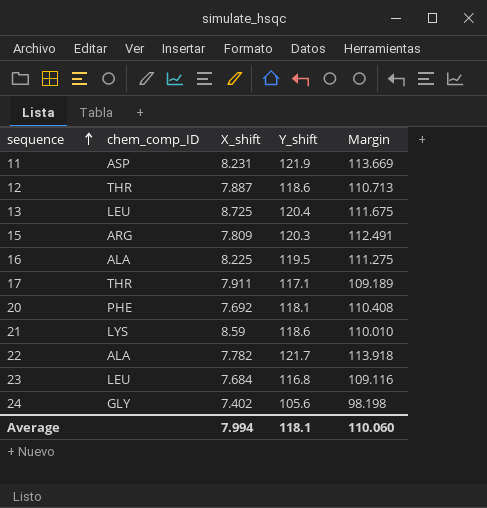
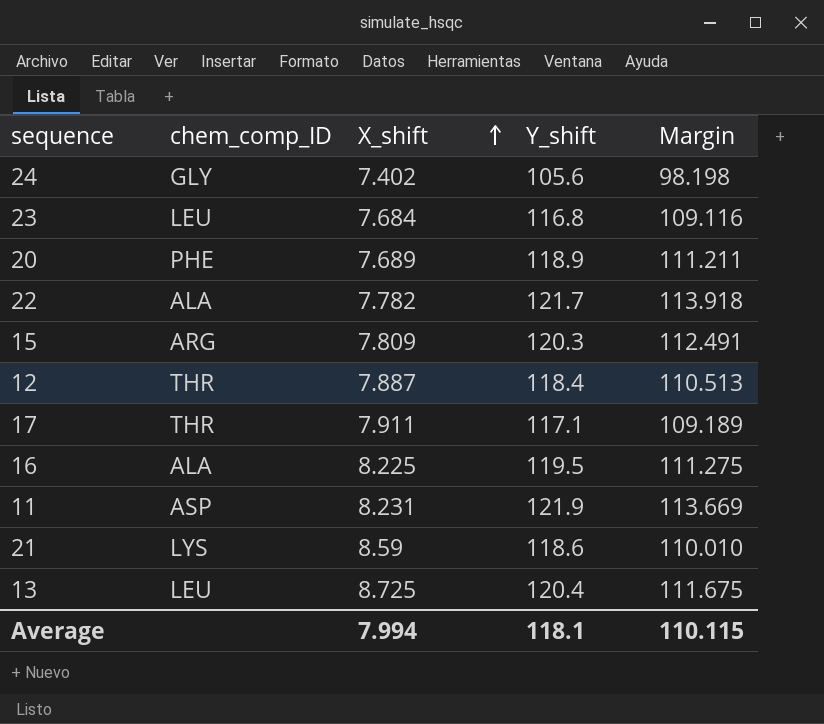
row order: sequence ascending -> X_shift ascending
20 | X_shift: 7.692 -> 7.689
20 | Y_shift: 118.1 -> 118.9
20 | Margin: 110.408 -> 111.211
12 | Y_shift: 118.6 -> 118.4
12 | Margin: 110.713 -> 110.513
Average | Margin: 110.060 -> 110.115

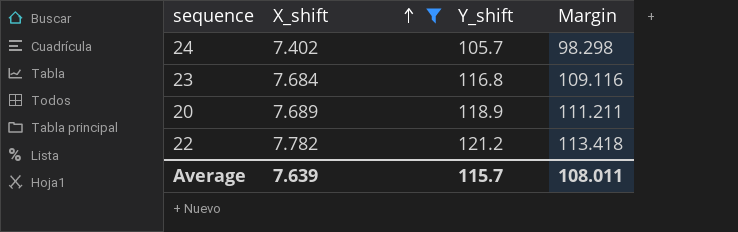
filter: none -> X_shift <= 7.782
column chem_comp_ID | position: 2 -> none
24 | Y_shift: 105.6 -> 105.7
24 | Margin: 98.198 -> 98.298
22 | Y_shift: 121.7 -> 121.2
22 | Margin: 113.918 -> 113.418
Average | X_shift: 7.994 -> 7.639
Average | Y_shift: 118.1 -> 115.7
Average | Margin: 110.115 -> 108.011

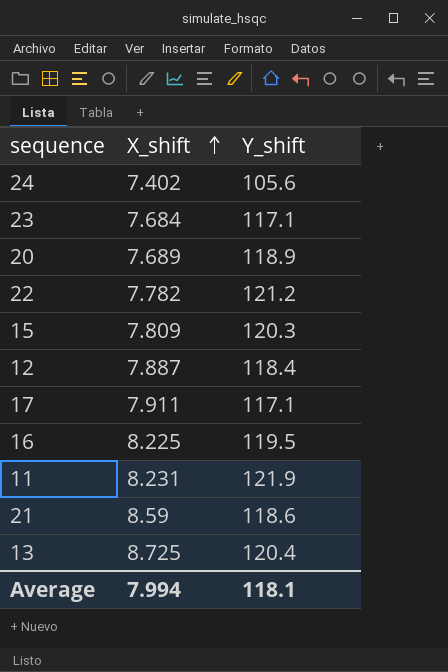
filter: X_shift <= 7.782 -> none
column Margin | formula: [Y_shift] - [X_shift] -> none
24 | Y_shift: 105.7 -> 105.6
23 | Y_shift: 116.8 -> 117.1
Average | X_shift: 7.639 -> 7.994
Average | Y_shift: 115.7 -> 118.1

